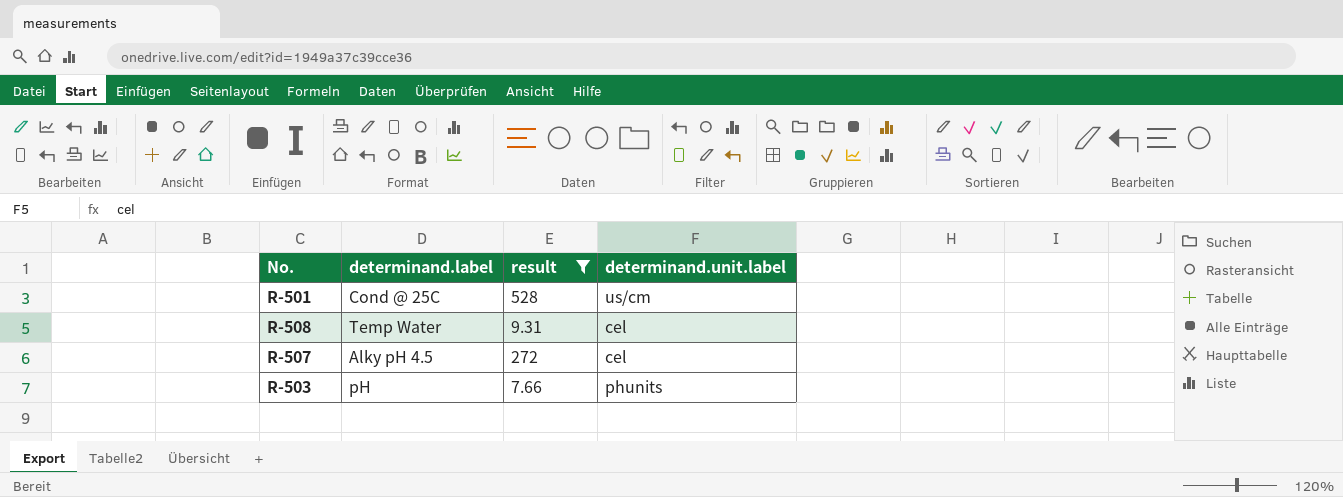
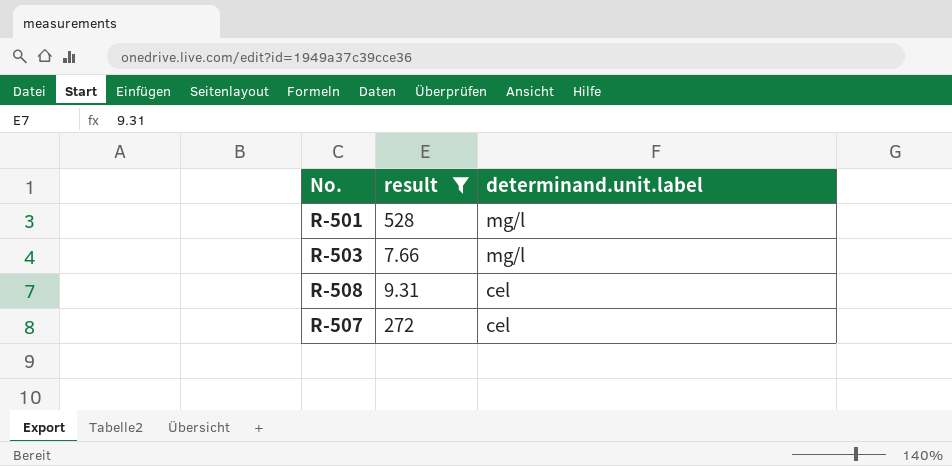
row order: none -> determinand.unit.label descending
column determinand.label | position: 2 -> none
R-501 | determinand.unit.label: us/cm -> mg/l
R-503 | determinand.unit.label: phunits -> mg/l

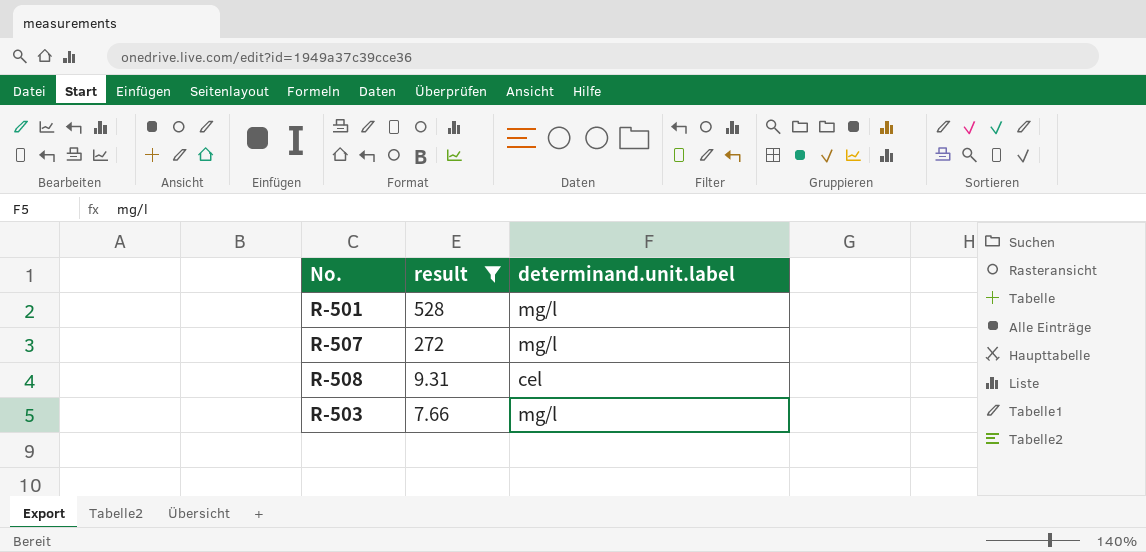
row order: determinand.unit.label descending -> result descending
R-507 | determinand.unit.label: cel -> mg/l

